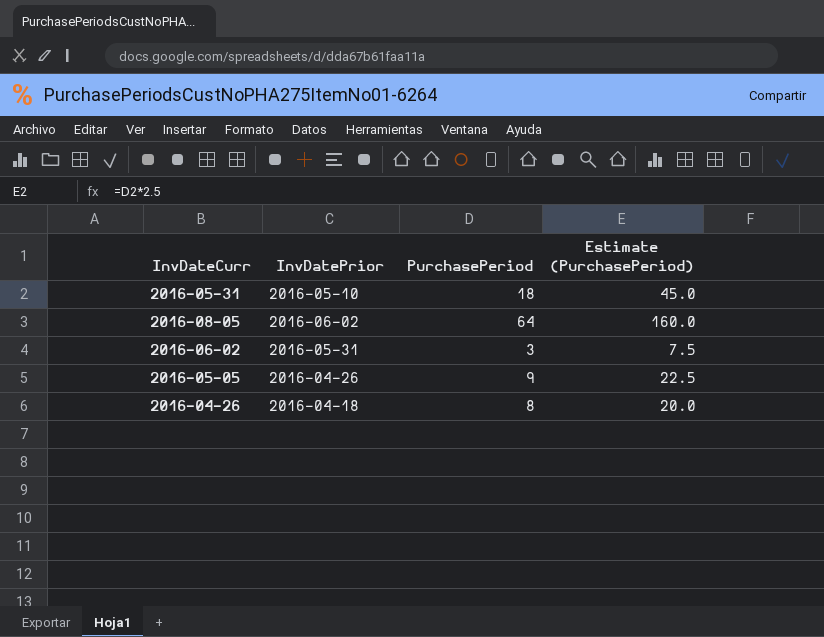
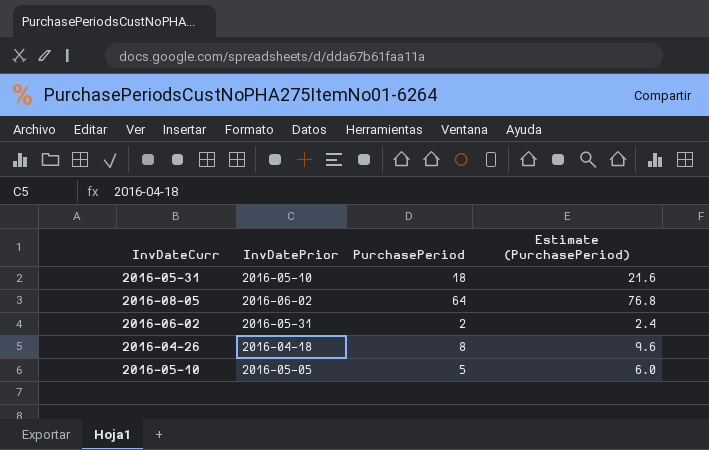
column Estimate (PurchasePeriod) | formula: [PurchasePeriod] * 2.5 -> [PurchasePeriod] * 1.2
row 2016-05-05: 2016-04-26 | 9 | 22.5 -> none
2016-06-02 | PurchasePeriod: 3 -> 2
row 2016-05-10: none -> 2016-05-05 | 5 | 6.0

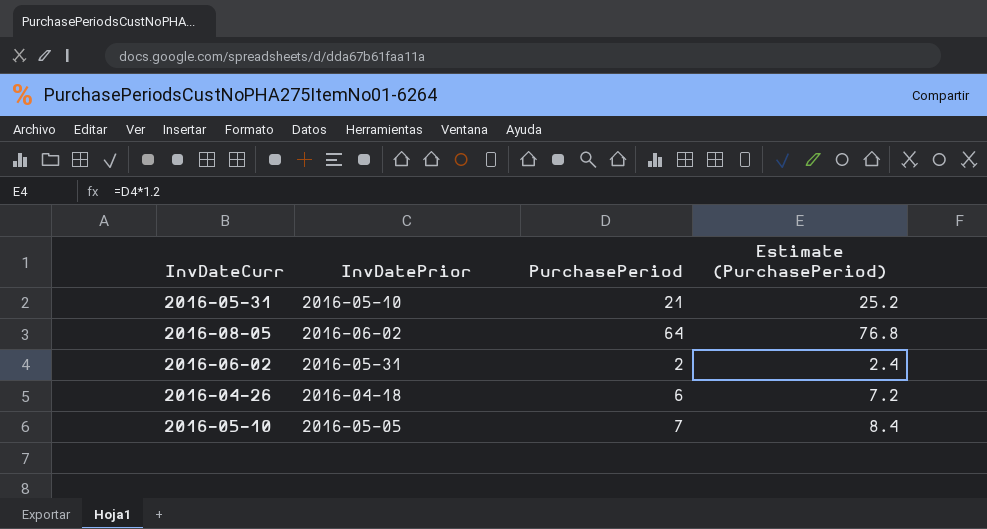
2016-05-31 | PurchasePeriod: 18 -> 21
2016-05-31 | Estimate (PurchasePeriod): 21.6 -> 25.2
2016-04-26 | PurchasePeriod: 8 -> 6
2016-04-26 | Estimate (PurchasePeriod): 9.6 -> 7.2
2016-05-10 | PurchasePeriod: 5 -> 7
2016-05-10 | Estimate (PurchasePeriod): 6.0 -> 8.4

